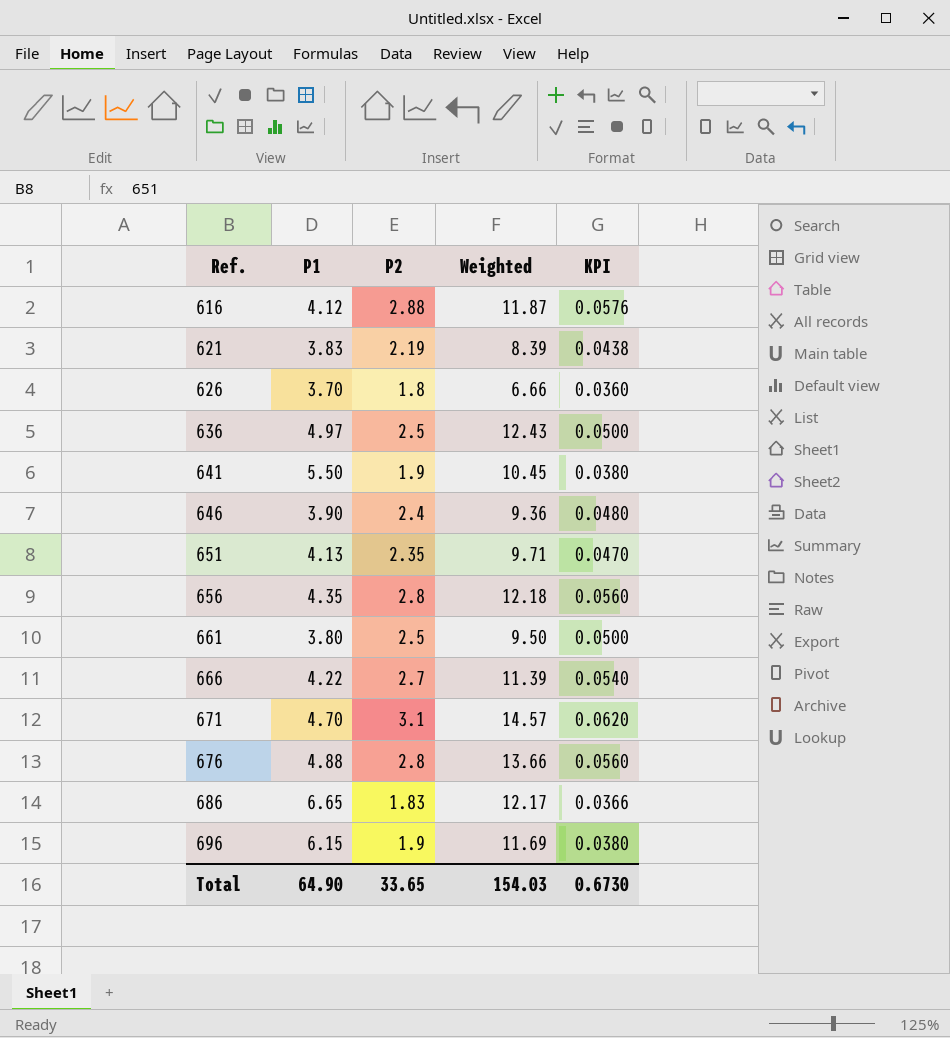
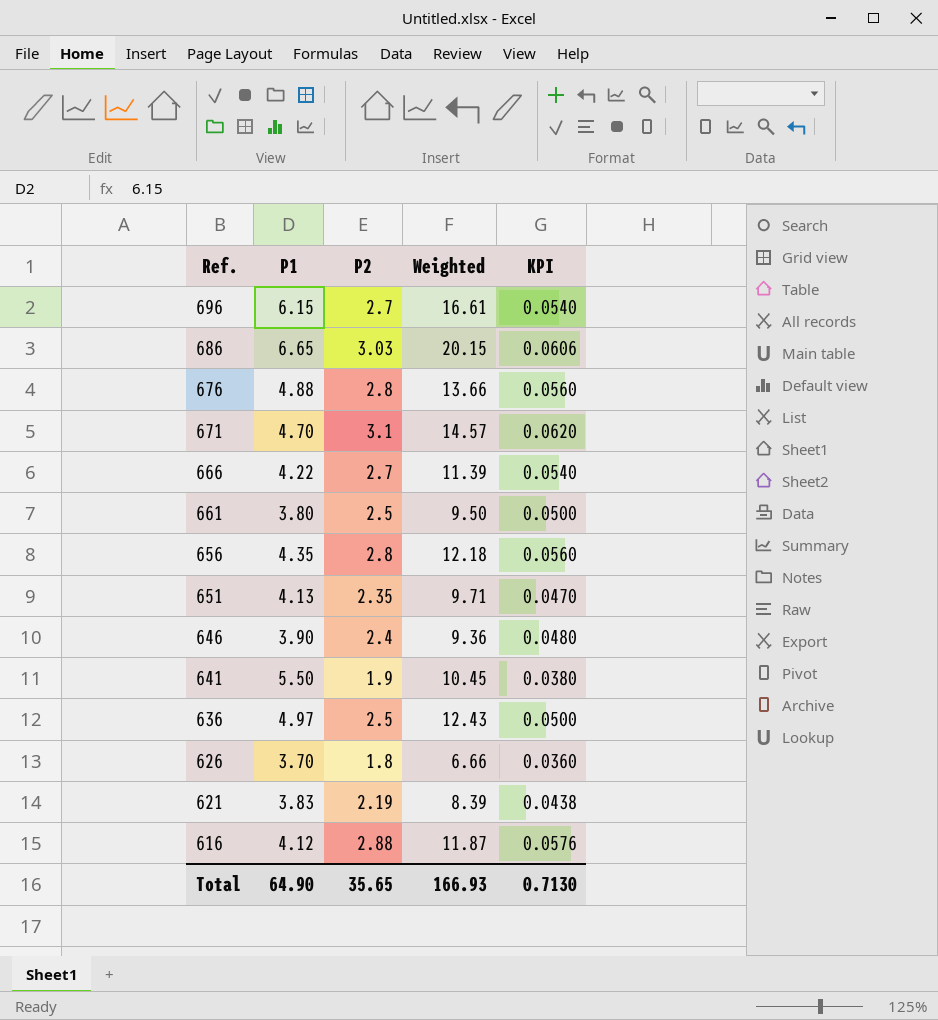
row order: Ref. ascending -> Ref. descending
696 | P2: 1.9 -> 2.7
696 | Weighted: 11.69 -> 16.61
696 | KPI: 0.0380 -> 0.0540
686 | P2: 1.83 -> 3.03
686 | Weighted: 12.17 -> 20.15
686 | KPI: 0.0366 -> 0.0606
Total | P2: 33.65 -> 35.65
Total | Weighted: 154.03 -> 166.93
Total | KPI: 0.6730 -> 0.7130

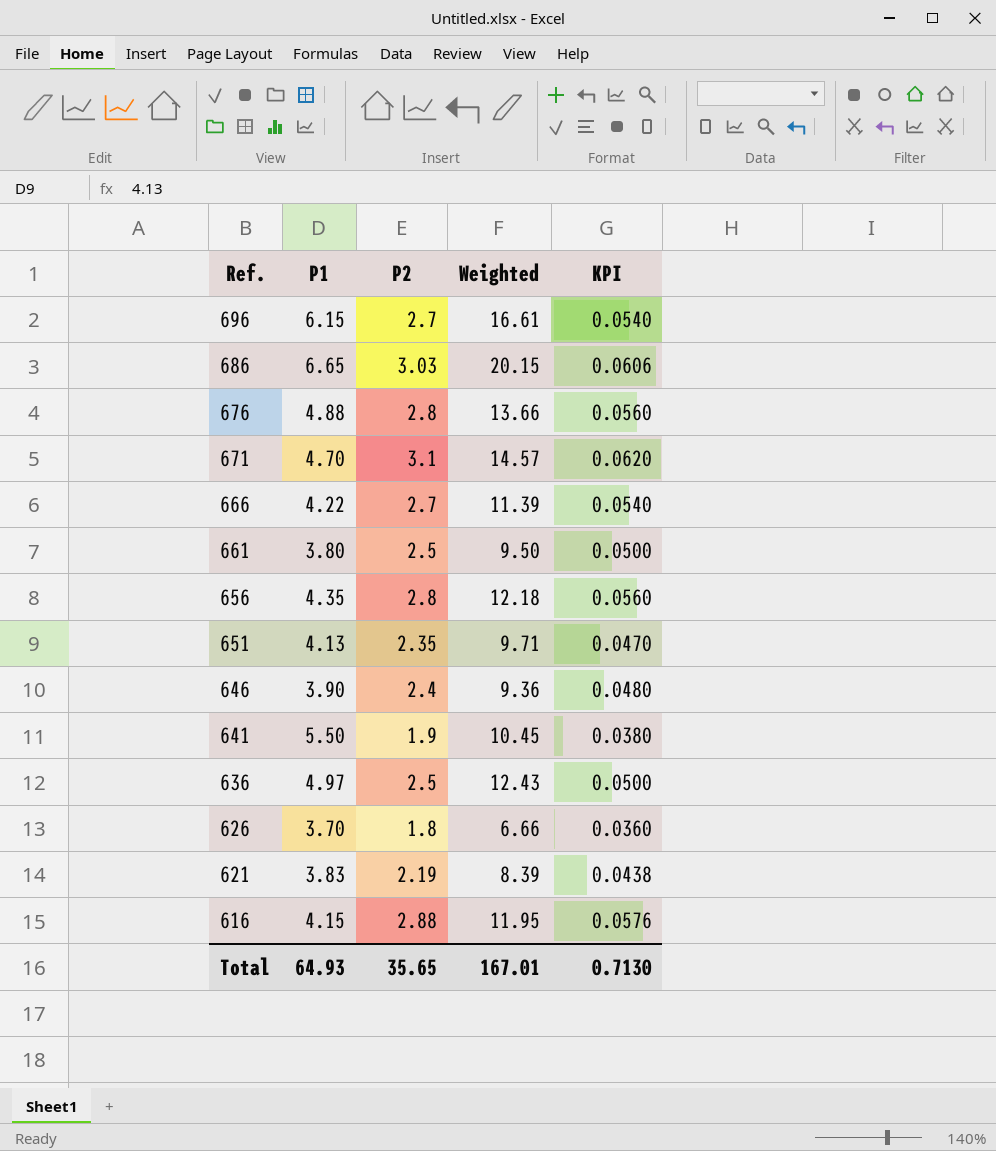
616 | P1: 4.12 -> 4.15
616 | Weighted: 11.87 -> 11.95
Total | P1: 64.90 -> 64.93
Total | Weighted: 166.93 -> 167.01

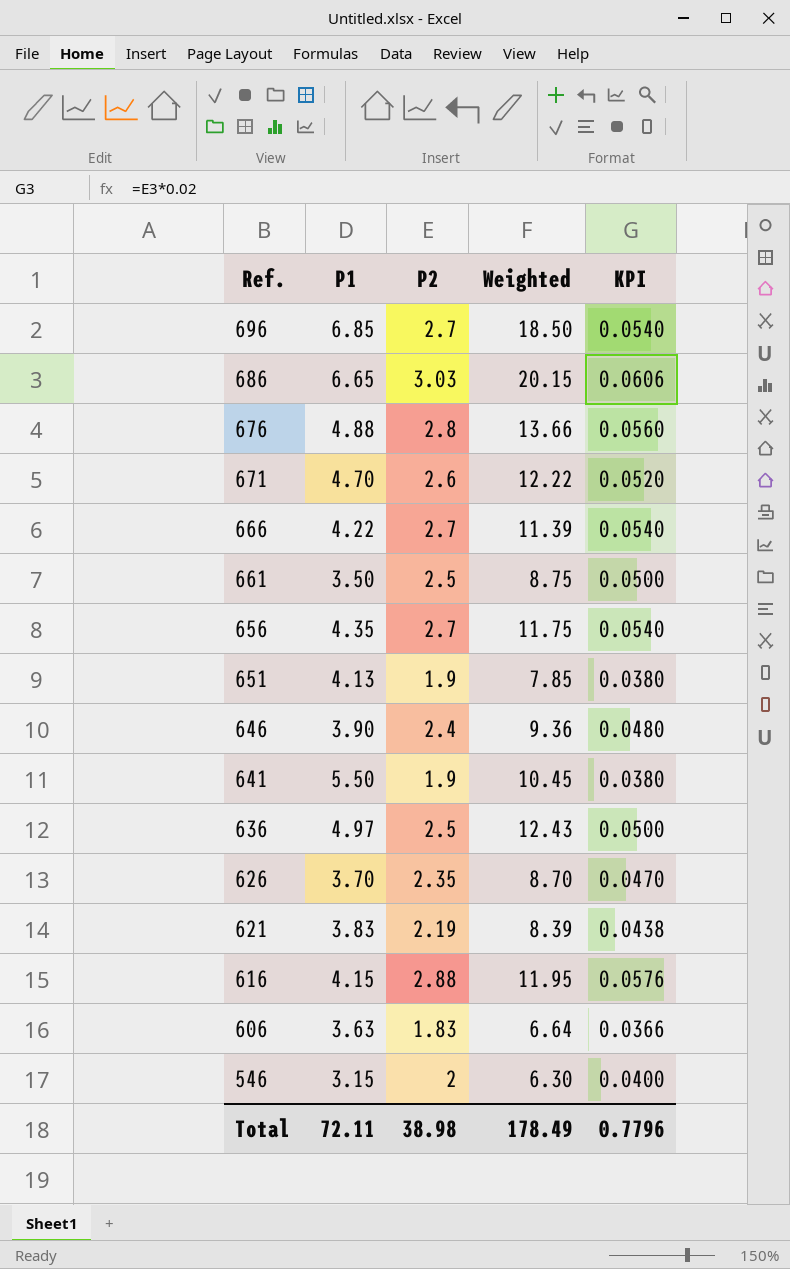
696 | P1: 6.15 -> 6.85
696 | Weighted: 16.61 -> 18.50
671 | P2: 3.1 -> 2.6
671 | Weighted: 14.57 -> 12.22
671 | KPI: 0.0620 -> 0.0520
661 | P1: 3.80 -> 3.50
661 | Weighted: 9.50 -> 8.75
656 | P2: 2.8 -> 2.7
656 | Weighted: 12.18 -> 11.75
656 | KPI: 0.0560 -> 0.0540
651 | P2: 2.35 -> 1.9
651 | Weighted: 9.71 -> 7.85
651 | KPI: 0.0470 -> 0.0380
626 | P2: 1.8 -> 2.35
626 | Weighted: 6.66 -> 8.70
626 | KPI: 0.0360 -> 0.0470
row 606: none -> 3.63 | 1.83 | 6.64 | 0.0366
row 546: none -> 3.15 | 2 | 6.30 | 0.0400
Total | P1: 64.93 -> 72.11
Total | P2: 35.65 -> 38.98
Total | Weighted: 167.01 -> 178.49
Total | KPI: 0.7130 -> 0.7796

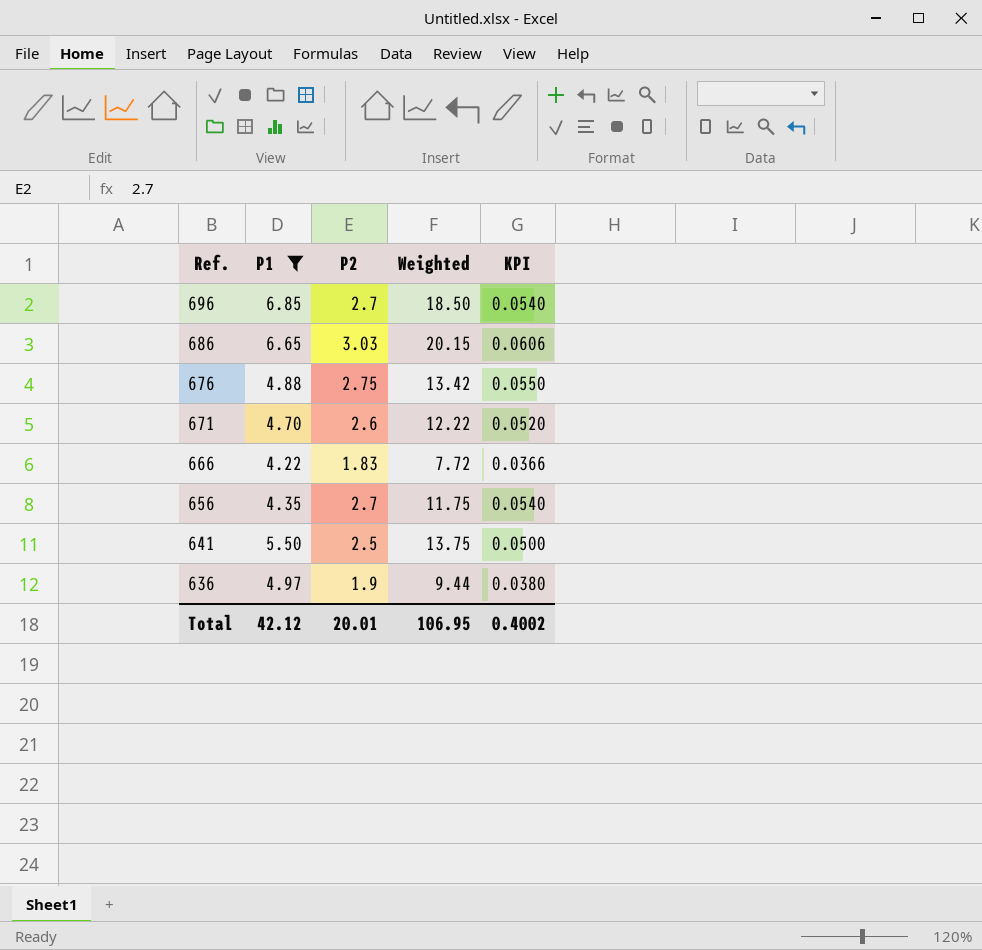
filter: none -> P1 >= 4.22
676 | P2: 2.8 -> 2.75
676 | Weighted: 13.66 -> 13.42
676 | KPI: 0.0560 -> 0.0550
666 | P2: 2.7 -> 1.83
666 | Weighted: 11.39 -> 7.72
666 | KPI: 0.0540 -> 0.0366
641 | P2: 1.9 -> 2.5
641 | Weighted: 10.45 -> 13.75
641 | KPI: 0.0380 -> 0.0500
636 | P2: 2.5 -> 1.9
636 | Weighted: 12.43 -> 9.44
636 | KPI: 0.0500 -> 0.0380
Total | P1: 72.11 -> 42.12
Total | P2: 38.98 -> 20.01
Total | Weighted: 178.49 -> 106.95
Total | KPI: 0.7796 -> 0.4002

